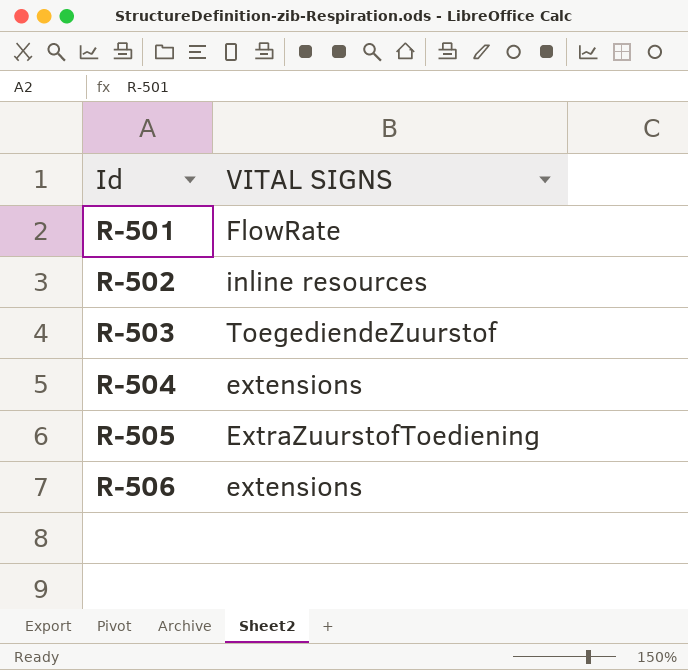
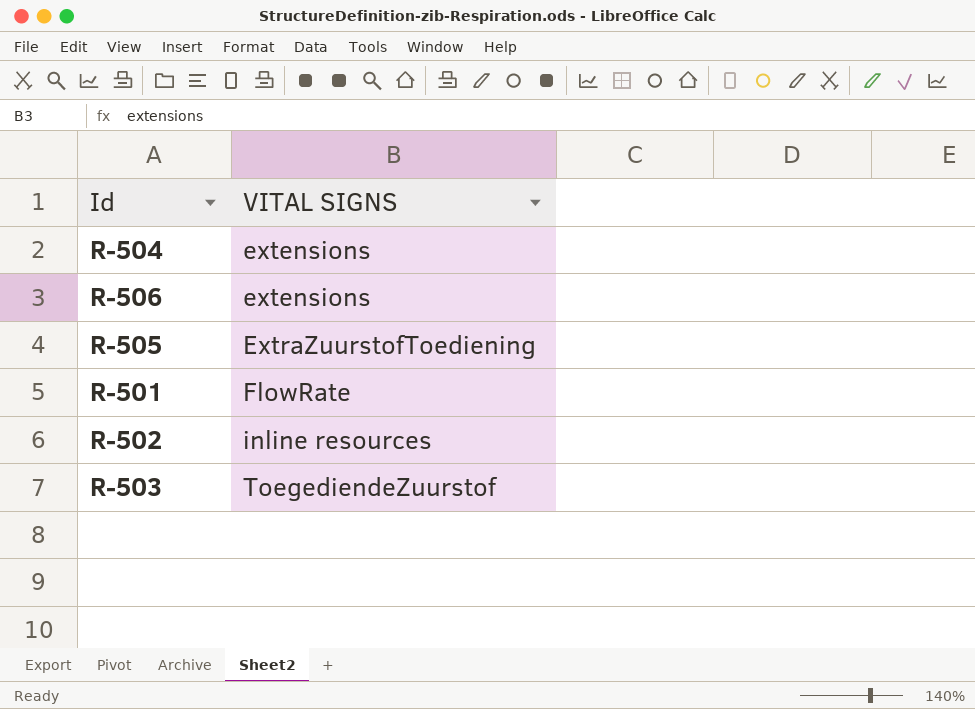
row order: Id ascending -> VITAL SIGNS ascending

